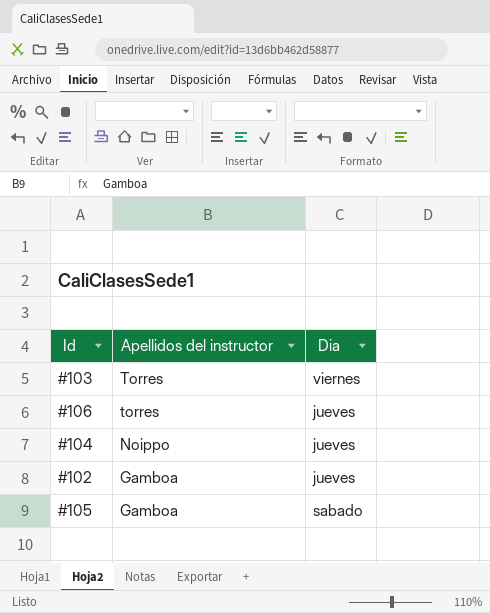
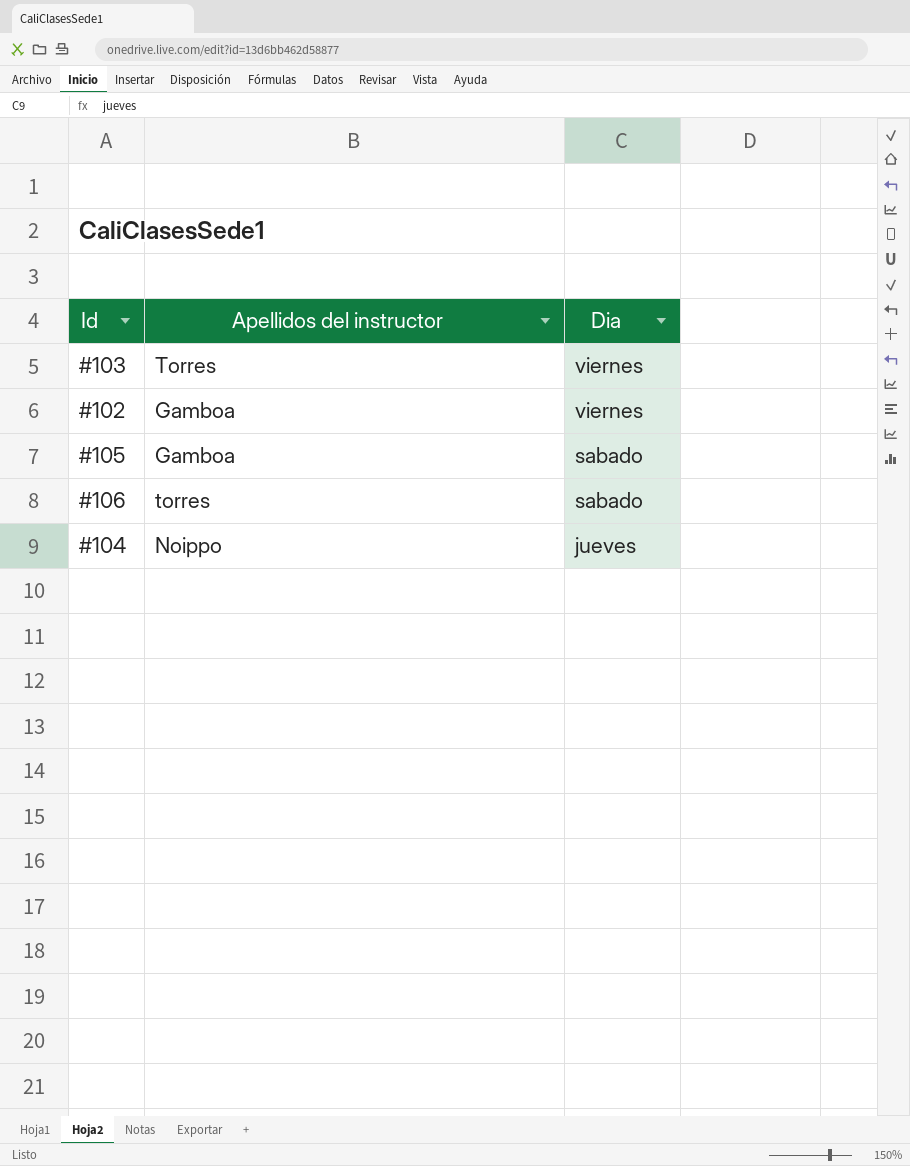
row order: Apellidos del instructor descending -> Dia descending
#102 | Dia: jueves -> viernes
#106 | Dia: jueves -> sabado

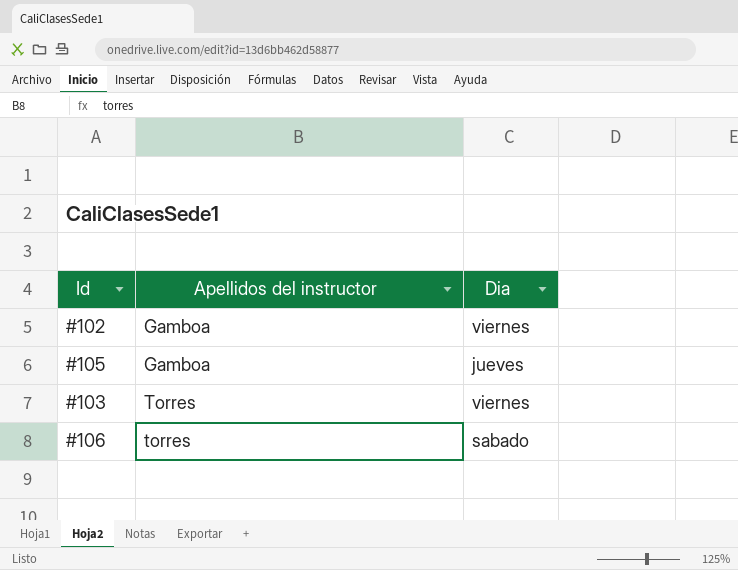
row order: Dia descending -> Apellidos del instructor ascending
row #104: Noippo | jueves -> none
#105 | Dia: sabado -> jueves

